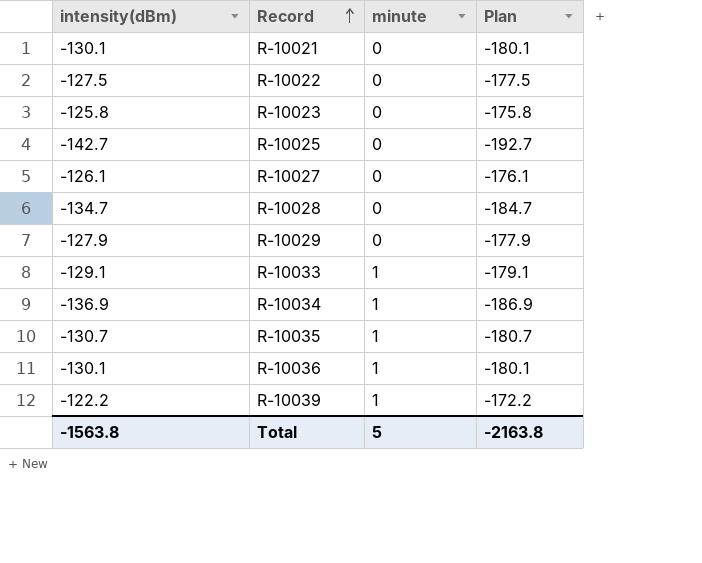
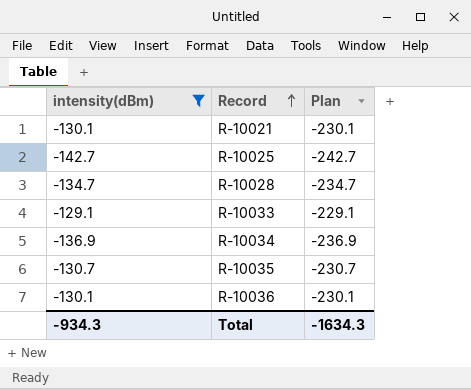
filter: none -> intensity(dBm) <= -129.1
column minute | position: 3 -> none
column Plan | formula: [intensity(dBm)] - 50 -> [intensity(dBm)] - 100
Total | intensity(dBm): -1563.8 -> -934.3
Total | Plan: -2163.8 -> -1634.3

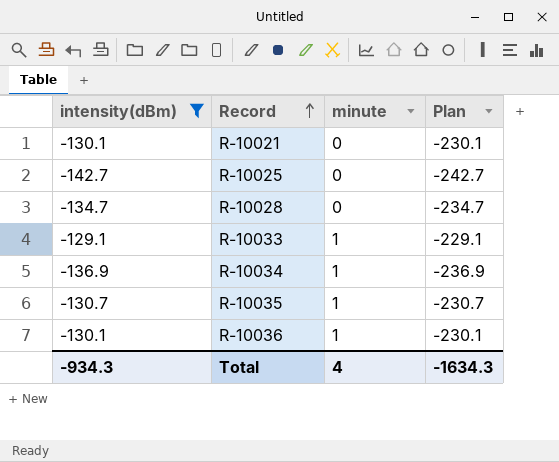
column minute | position: none -> 3

